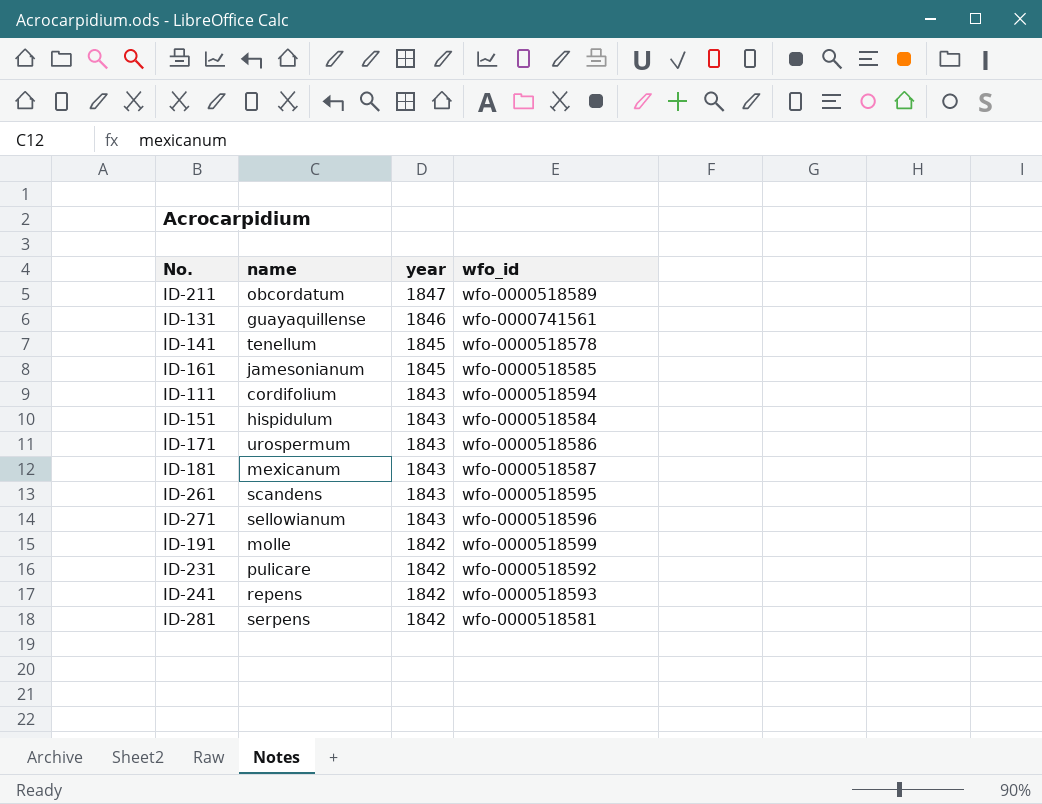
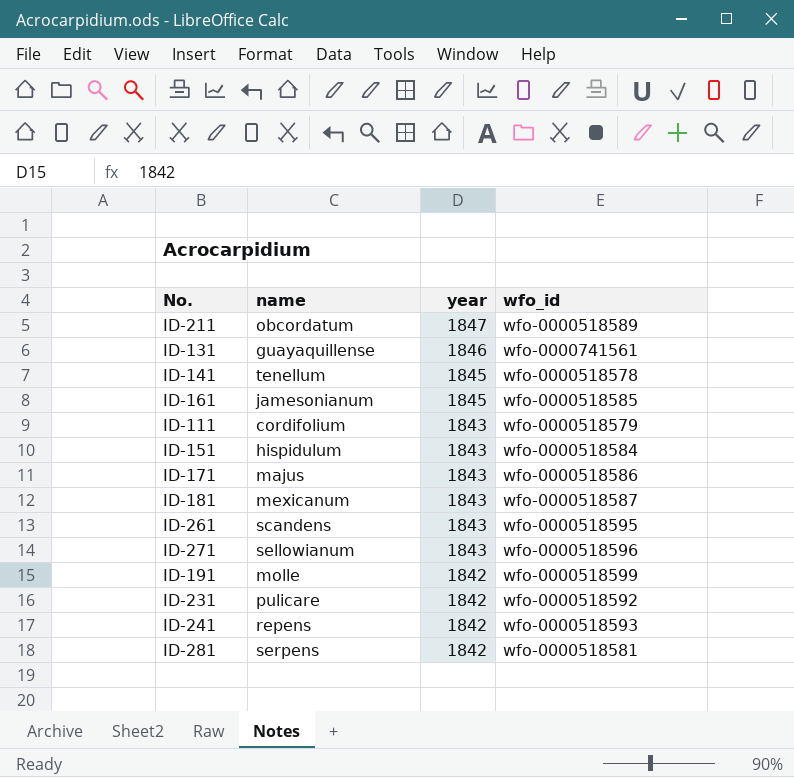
ID-111 | wfo_id: wfo-0000518594 -> wfo-0000518579
ID-171 | name: urospermum -> majus

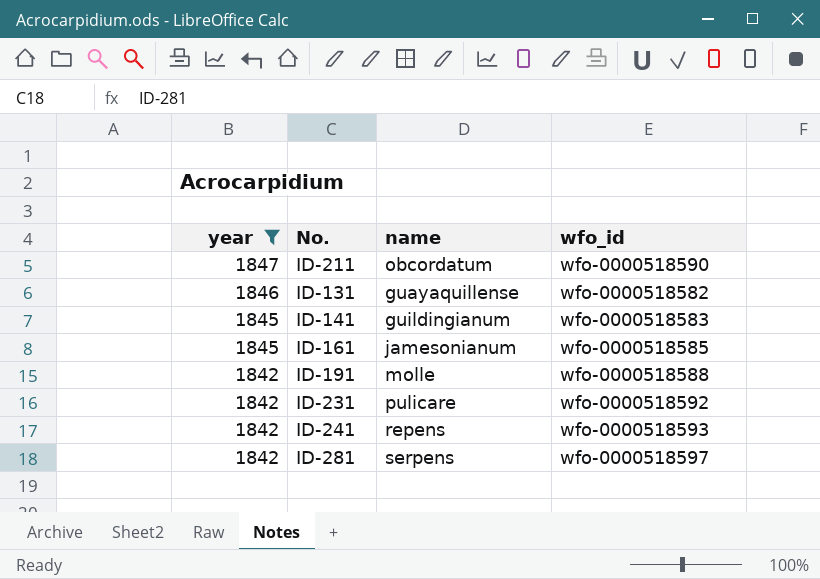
filter: none -> year != 1843
column year | position: 3 -> 1
ID-211 | wfo_id: wfo-0000518589 -> wfo-0000518590
ID-131 | wfo_id: wfo-0000741561 -> wfo-0000518582
ID-141 | name: tenellum -> guildingianum
ID-141 | wfo_id: wfo-0000518578 -> wfo-0000518583
ID-191 | wfo_id: wfo-0000518599 -> wfo-0000518588
ID-281 | wfo_id: wfo-0000518581 -> wfo-0000518597

